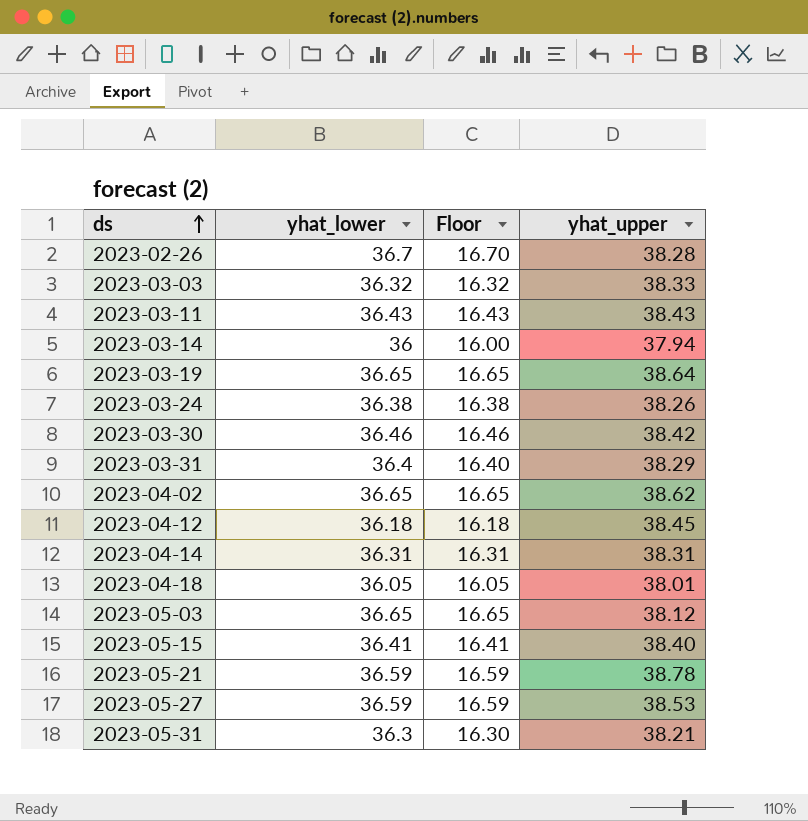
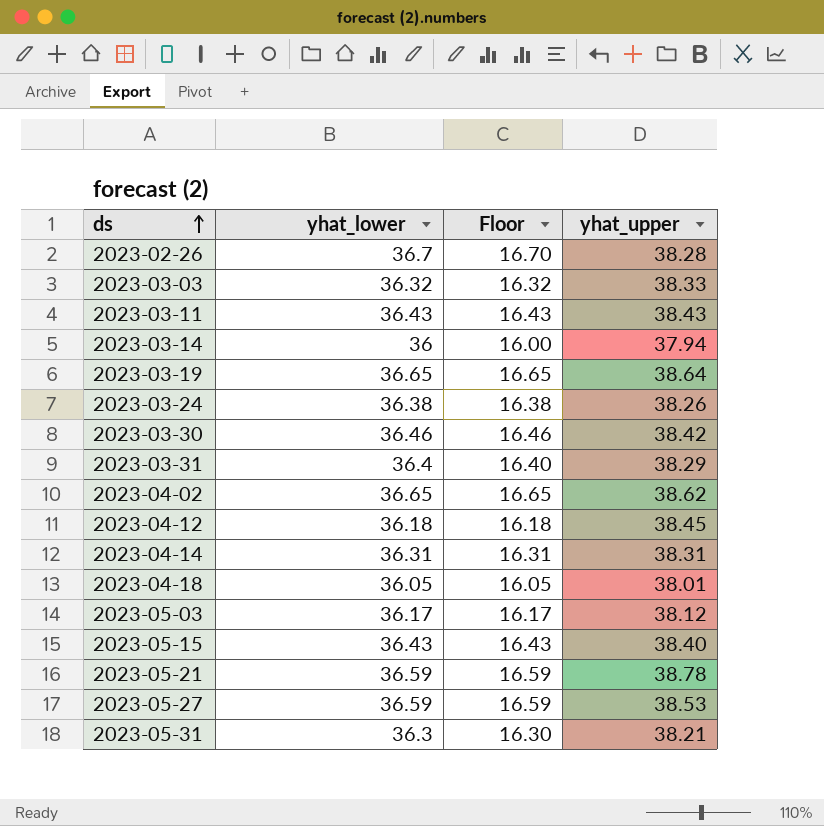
2023-05-03 | yhat_lower: 36.65 -> 36.17
2023-05-03 | Floor: 16.65 -> 16.17
2023-05-15 | yhat_lower: 36.41 -> 36.43
2023-05-15 | Floor: 16.41 -> 16.43

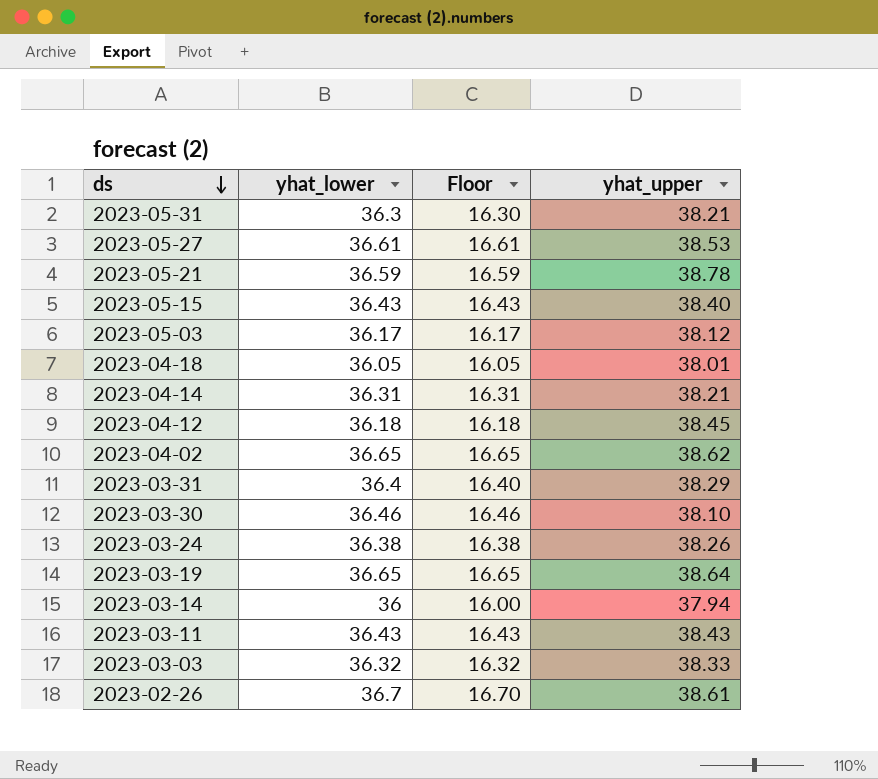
row order: ds ascending -> ds descending
2023-05-27 | yhat_lower: 36.59 -> 36.61
2023-05-27 | Floor: 16.59 -> 16.61
2023-04-14 | yhat_upper: 38.31 -> 38.21
2023-03-30 | yhat_upper: 38.42 -> 38.10
2023-02-26 | yhat_upper: 38.28 -> 38.61

